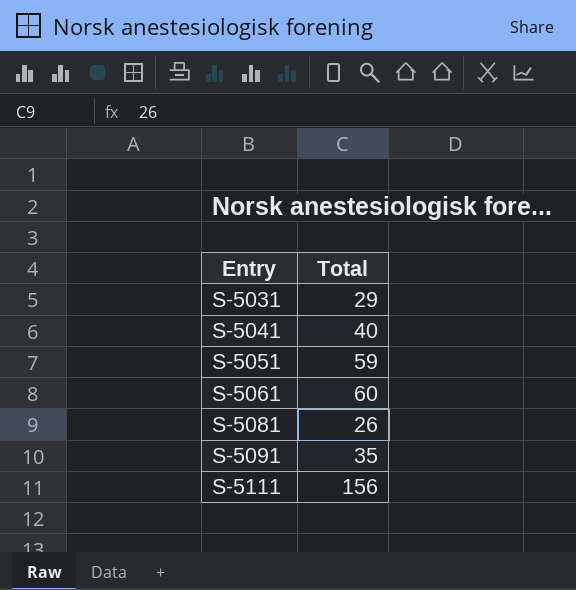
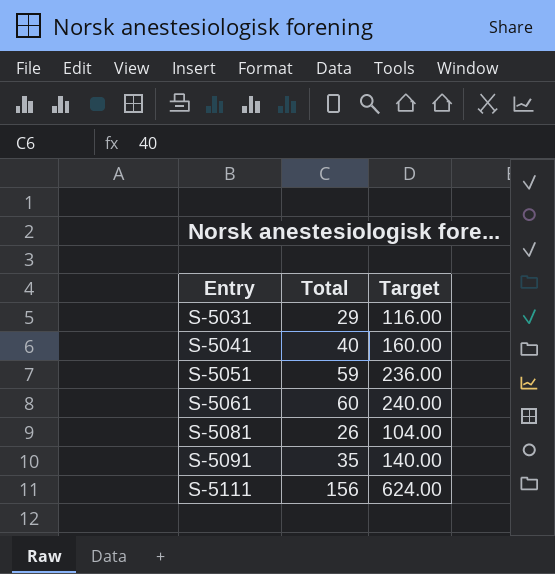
column Target | formula: none -> [Total] * 4

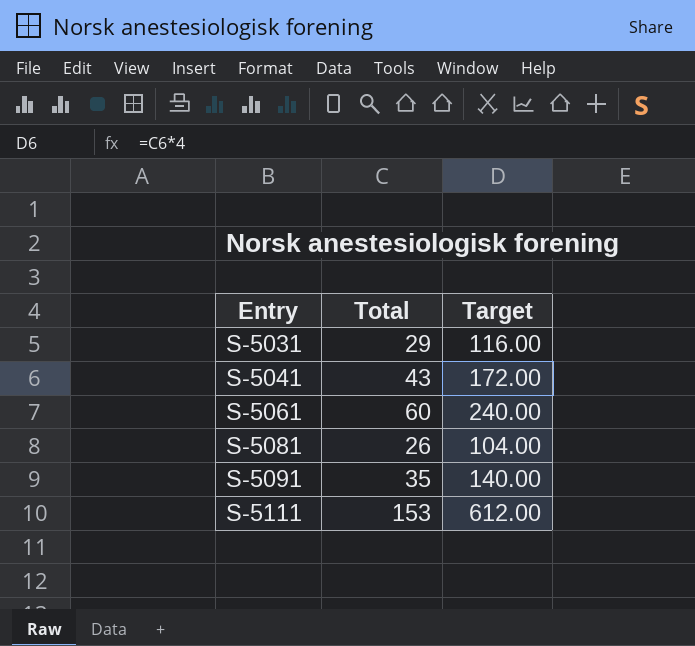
row S-5051: 59 | 236.00 -> none
S-5041 | Total: 40 -> 43
S-5041 | Target: 160.00 -> 172.00
S-5111 | Total: 156 -> 153
S-5111 | Target: 624.00 -> 612.00

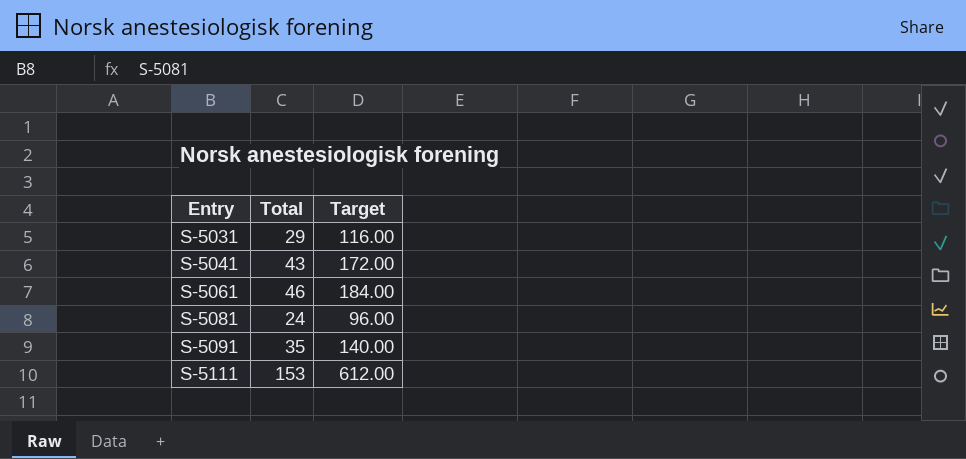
S-5061 | Total: 60 -> 46
S-5061 | Target: 240.00 -> 184.00
S-5081 | Total: 26 -> 24
S-5081 | Target: 104.00 -> 96.00

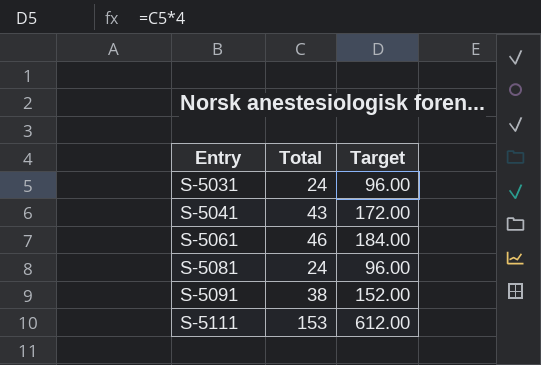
S-5031 | Total: 29 -> 24
S-5031 | Target: 116.00 -> 96.00
S-5091 | Total: 35 -> 38
S-5091 | Target: 140.00 -> 152.00

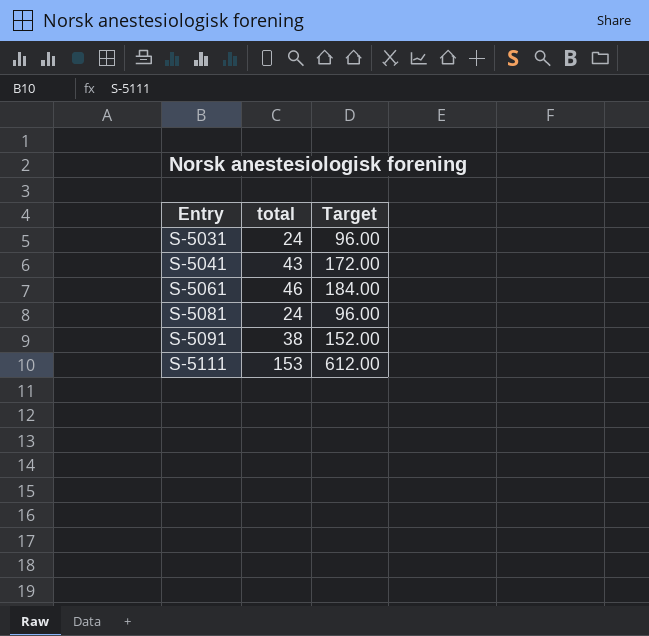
column name: Total -> total

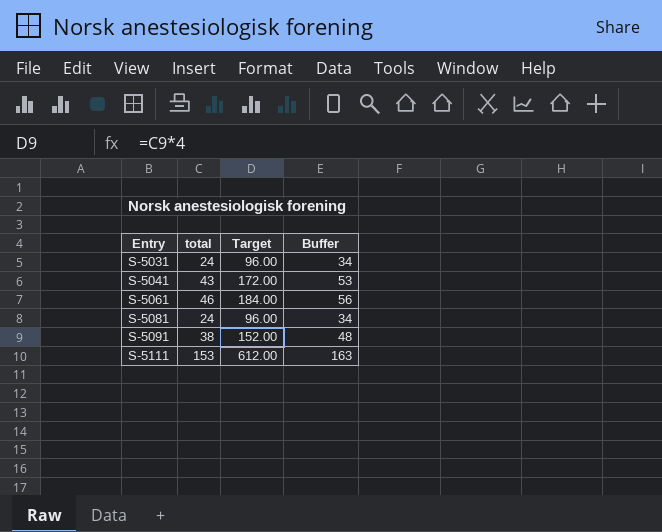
column Buffer | formula: none -> [total] + 10

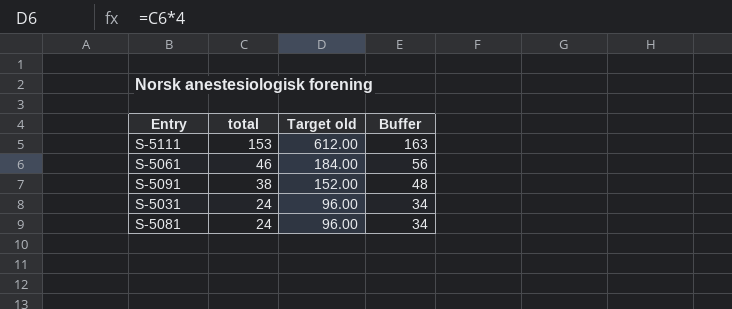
row order: Entry ascending -> total descending
column name: Target -> Target old
row S-5041: 43 | 172.00 | 53 -> none

